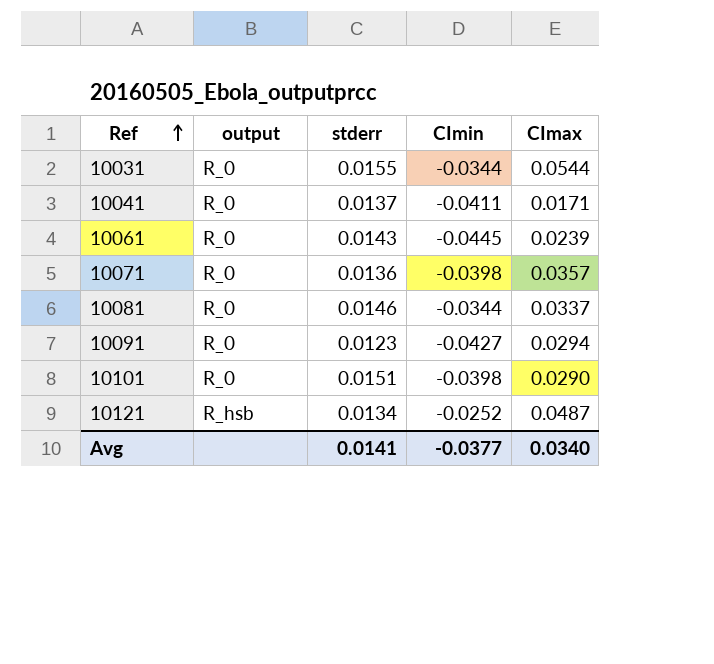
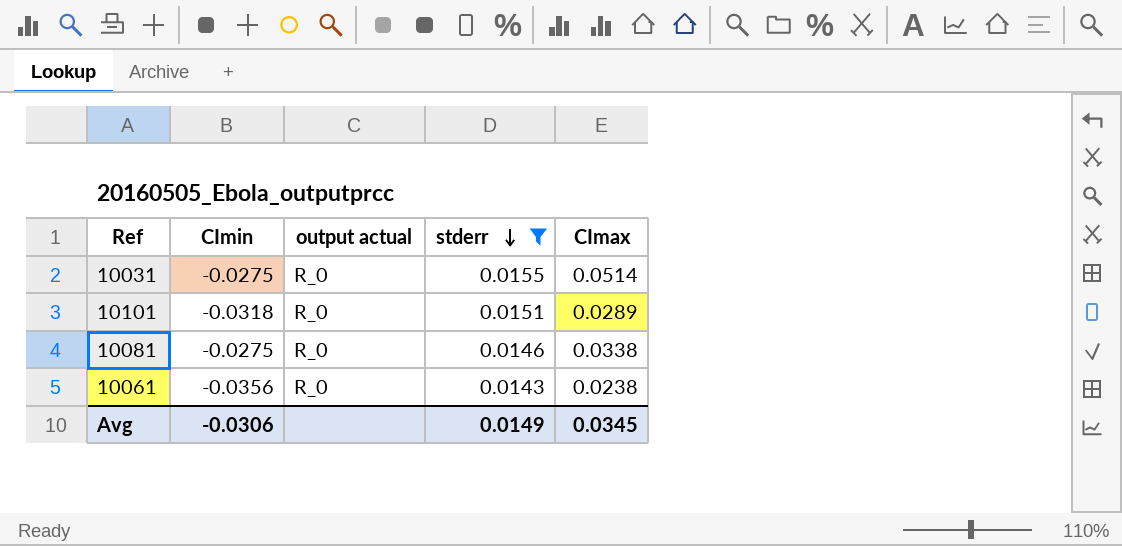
filter: none -> stderr >= 0.0143
row order: Ref ascending -> stderr descending
column CImin | position: 4 -> 2
column name: output -> output actual
10031 | CImin: -0.0344 -> -0.0275
10031 | CImax: 0.0544 -> 0.0514
10101 | CImin: -0.0398 -> -0.0318
10101 | CImax: 0.0290 -> 0.0289
10081 | CImin: -0.0344 -> -0.0275
10081 | CImax: 0.0337 -> 0.0338
10061 | CImin: -0.0445 -> -0.0356
10061 | CImax: 0.0239 -> 0.0238
Avg | CImin: -0.0377 -> -0.0306
Avg | stderr: 0.0141 -> 0.0149
Avg | CImax: 0.0340 -> 0.0345

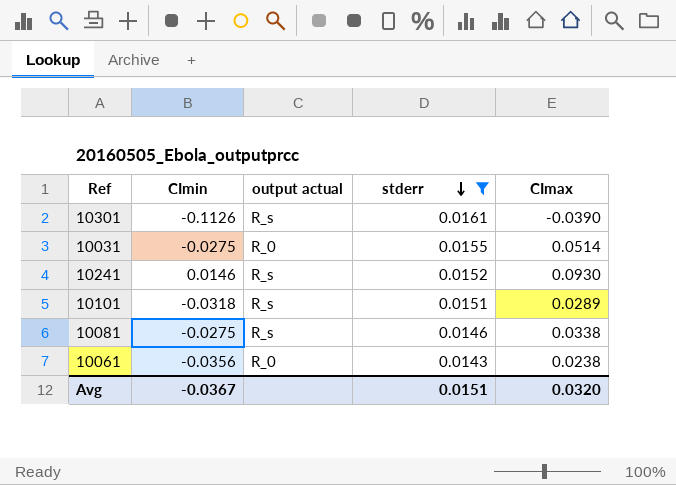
row 10301: none -> -0.1126 | R_s | 0.0161 | -0.0390
row 10241: none -> 0.0146 | R_s | 0.0152 | 0.0930
10101 | output actual: R_0 -> R_s
10081 | output actual: R_0 -> R_s
Avg | CImin: -0.0306 -> -0.0367
Avg | stderr: 0.0149 -> 0.0151
Avg | CImax: 0.0345 -> 0.0320

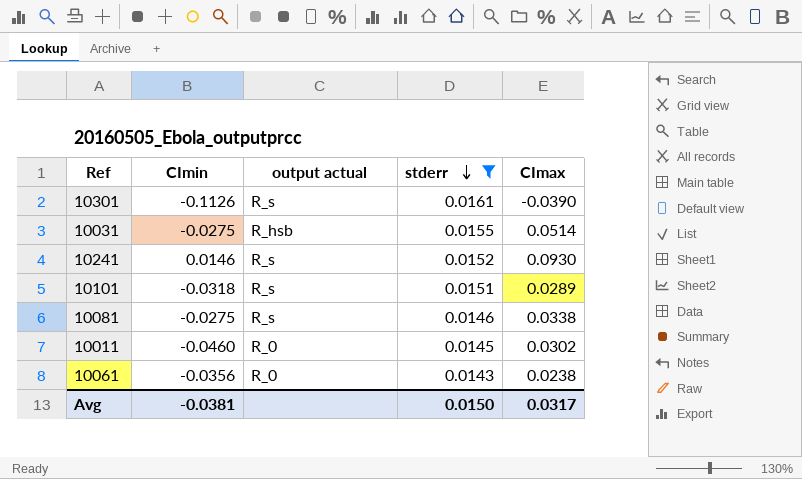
10031 | output actual: R_0 -> R_hsb
row 10011: none -> -0.0460 | R_0 | 0.0145 | 0.0302
Avg | CImin: -0.0367 -> -0.0381
Avg | stderr: 0.0151 -> 0.0150
Avg | CImax: 0.0320 -> 0.0317

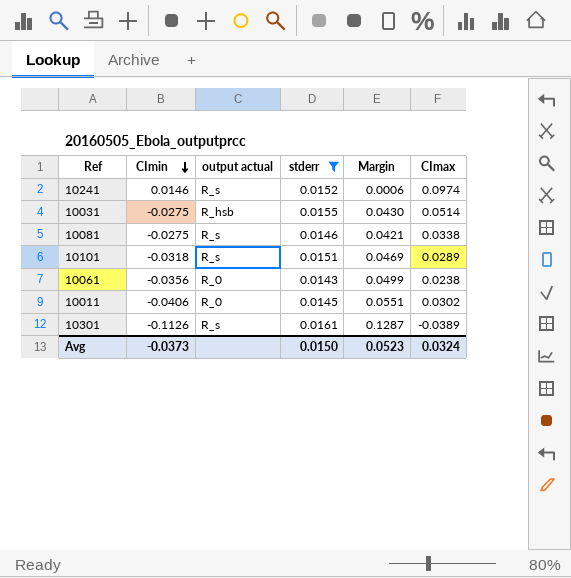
row order: stderr descending -> CImin descending
column Margin | formula: none -> [stderr] - [CImin]
10241 | CImax: 0.0930 -> 0.0974
10011 | CImin: -0.0460 -> -0.0406
10301 | CImax: -0.0390 -> -0.0389
Avg | CImin: -0.0381 -> -0.0373
Avg | CImax: 0.0317 -> 0.0324

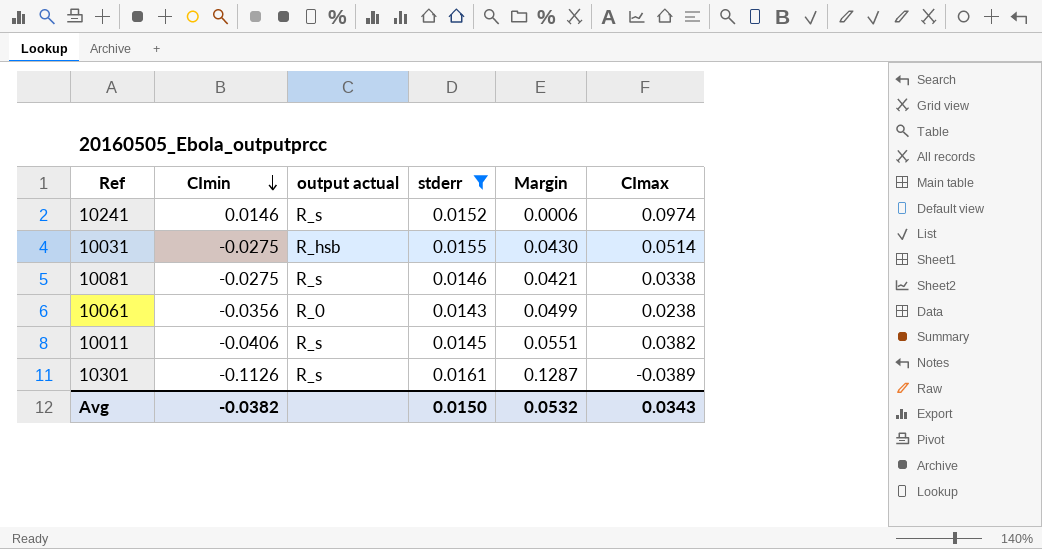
row 10101: -0.0318 | R_s | 0.0151 | 0.0469 | 0.0289 -> none
10011 | output actual: R_0 -> R_s
10011 | CImax: 0.0302 -> 0.0382
Avg | CImin: -0.0373 -> -0.0382
Avg | Margin: 0.0523 -> 0.0532
Avg | CImax: 0.0324 -> 0.0343

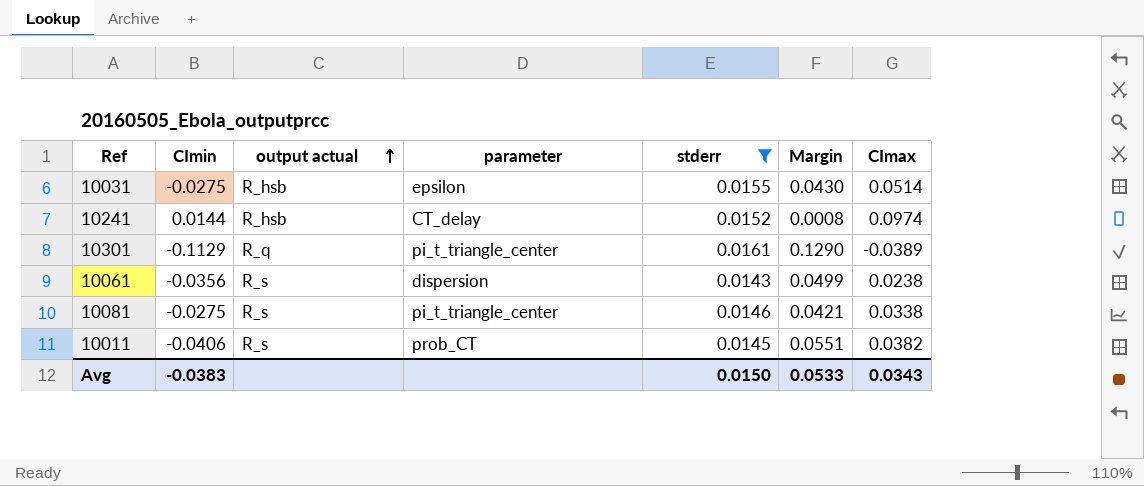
row order: CImin descending -> output actual ascending
column parameter | position: none -> 4
10241 | CImin: 0.0146 -> 0.0144
10241 | output actual: R_s -> R_hsb
10241 | Margin: 0.0006 -> 0.0008
10301 | CImin: -0.1126 -> -0.1129
10301 | output actual: R_s -> R_q
10301 | Margin: 0.1287 -> 0.1290
10061 | output actual: R_0 -> R_s
Avg | CImin: -0.0382 -> -0.0383
Avg | Margin: 0.0532 -> 0.0533

